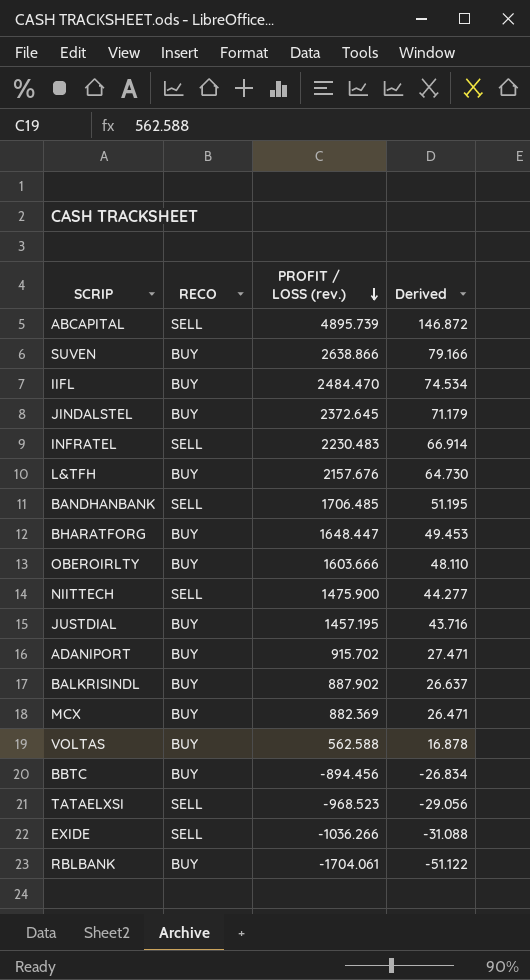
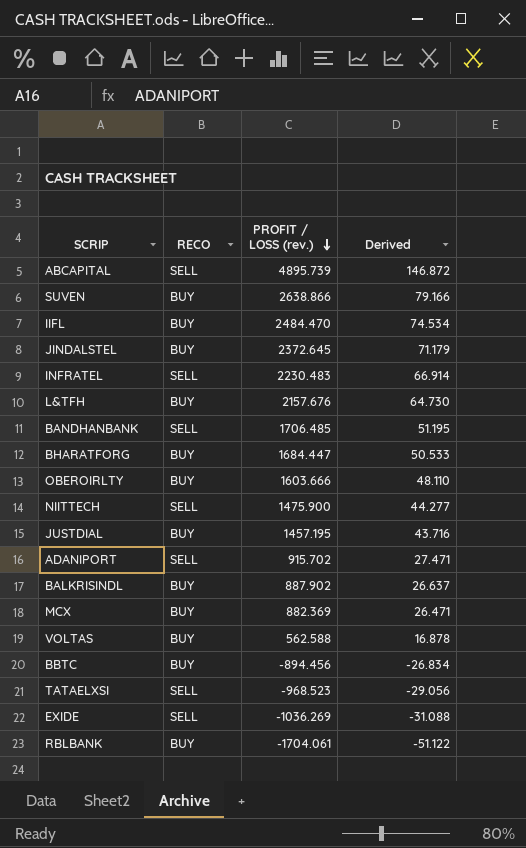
BHARATFORG | PROFIT / LOSS (rev.): 1648.447 -> 1684.447
BHARATFORG | Derived: 49.453 -> 50.533
ADANIPORT | RECO: BUY -> SELL
EXIDE | PROFIT / LOSS (rev.): -1036.266 -> -1036.269

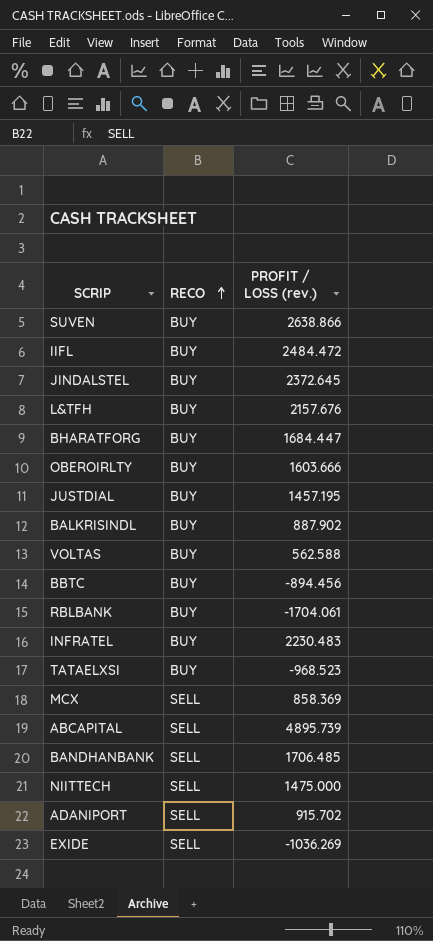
row order: PROFIT / LOSS (rev.) descending -> RECO ascending
column Derived | formula: [PROFIT / LOSS (rev.)] * 0.03 -> none
IIFL | PROFIT / LOSS (rev.): 2484.470 -> 2484.472
INFRATEL | RECO: SELL -> BUY
TATAELXSI | RECO: SELL -> BUY
MCX | RECO: BUY -> SELL
MCX | PROFIT / LOSS (rev.): 882.369 -> 858.369
NIITTECH | PROFIT / LOSS (rev.): 1475.900 -> 1475.000

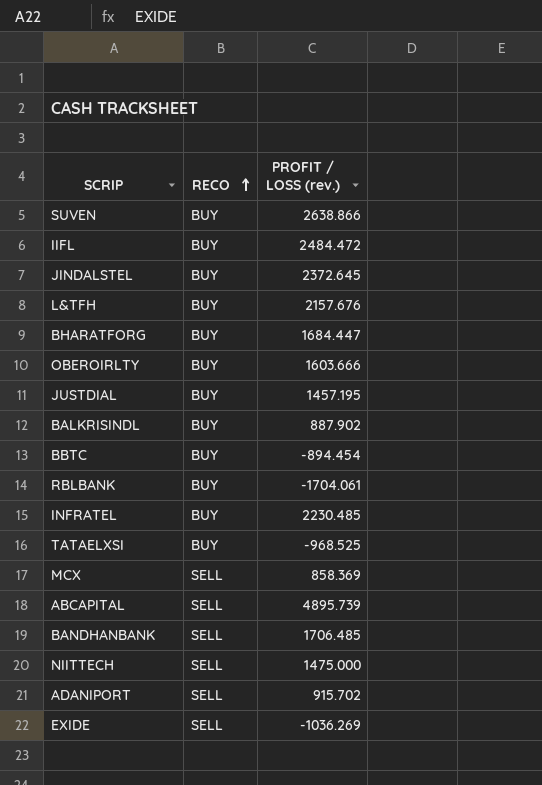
row VOLTAS: BUY | 562.588 -> none
BBTC | PROFIT / LOSS (rev.): -894.456 -> -894.454
INFRATEL | PROFIT / LOSS (rev.): 2230.483 -> 2230.485
TATAELXSI | PROFIT / LOSS (rev.): -968.523 -> -968.525

